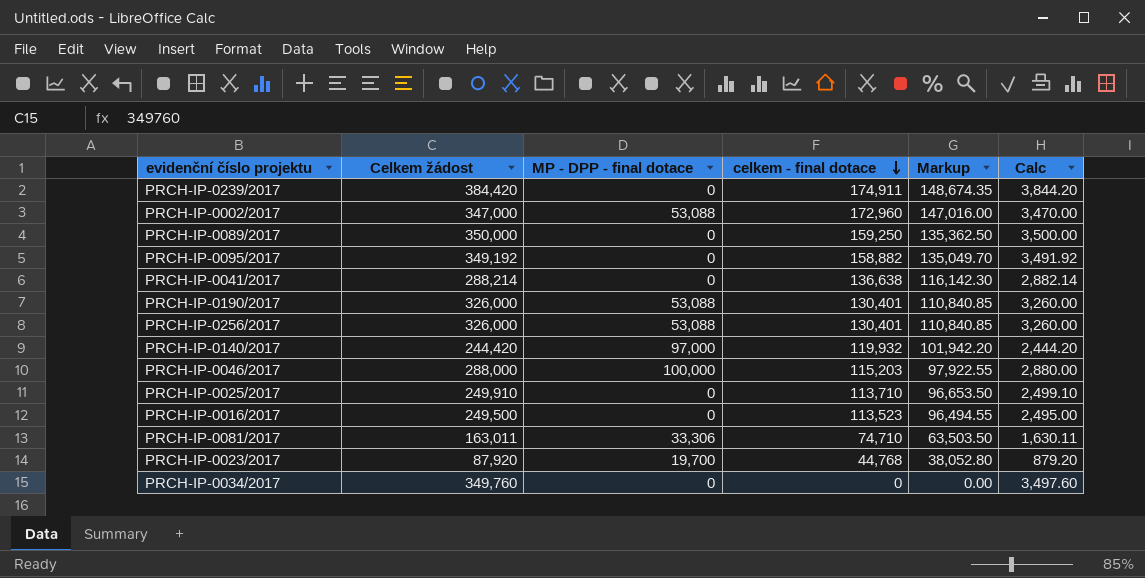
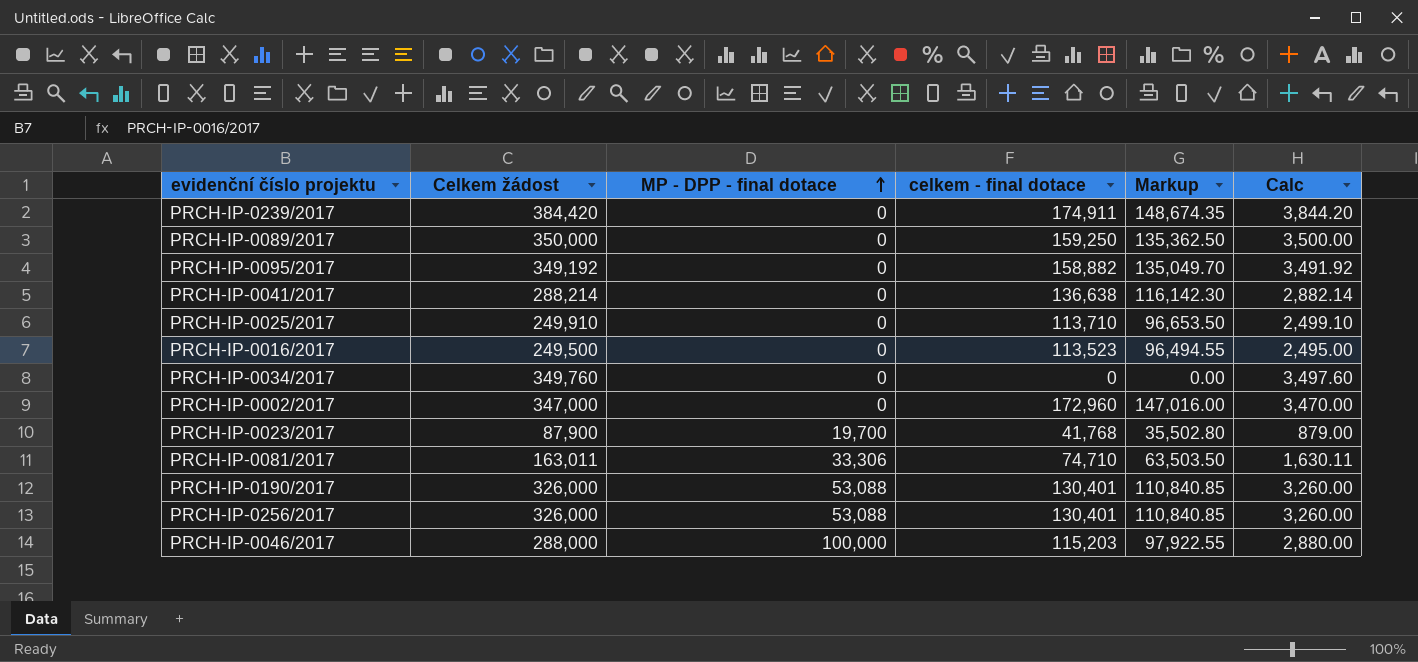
row order: celkem - final dotace descending -> MP - DPP - final dotace ascending
row PRCH-IP-0140/2017: 244,420 | 97,000 | 119,932 | 101,942.20 | 2,444.20 -> none
PRCH-IP-0002/2017 | MP - DPP - final dotace: 53,088 -> 0
PRCH-IP-0023/2017 | Celkem žádost: 87,920 -> 87,900
PRCH-IP-0023/2017 | celkem - final dotace: 44,768 -> 41,768
PRCH-IP-0023/2017 | Markup: 38,052.80 -> 35,502.80
PRCH-IP-0023/2017 | Calc: 879.20 -> 879.00

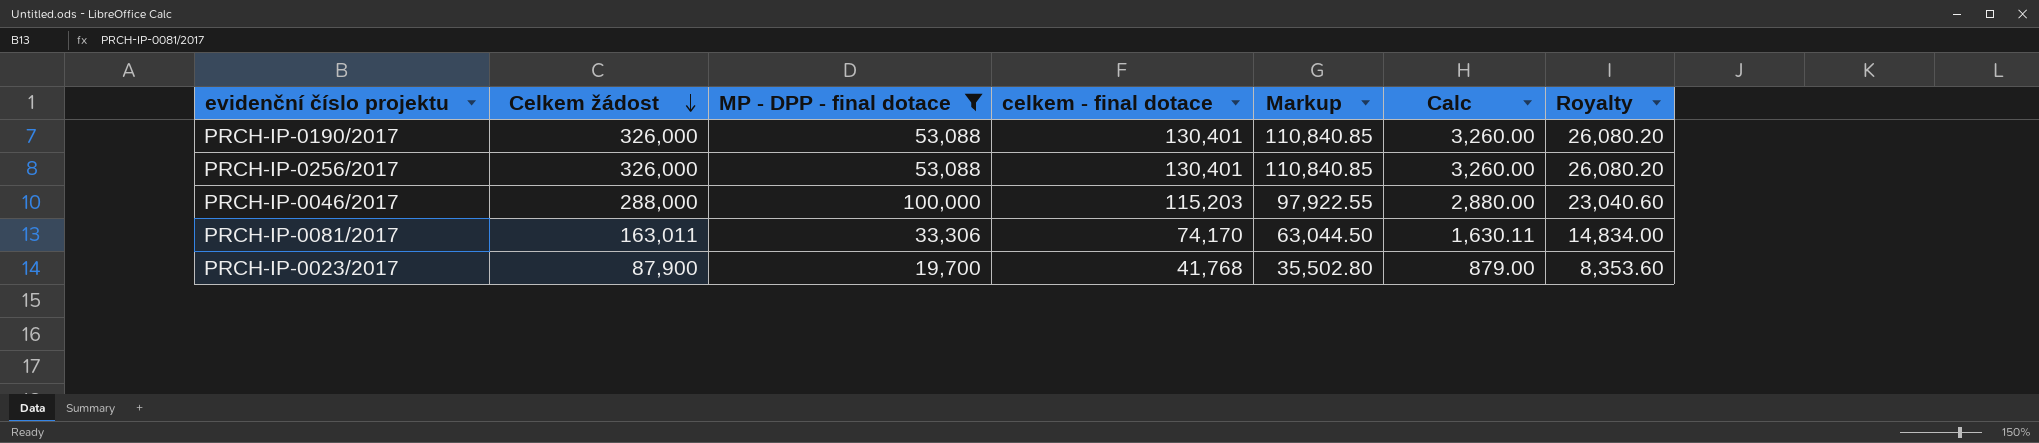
filter: none -> MP - DPP - final dotace != 0
row order: MP - DPP - final dotace ascending -> Celkem žádost descending
column Royalty | formula: none -> [celkem - final dotace] * 0.2
PRCH-IP-0081/2017 | celkem - final dotace: 74,710 -> 74,170
PRCH-IP-0081/2017 | Markup: 63,503.50 -> 63,044.50

